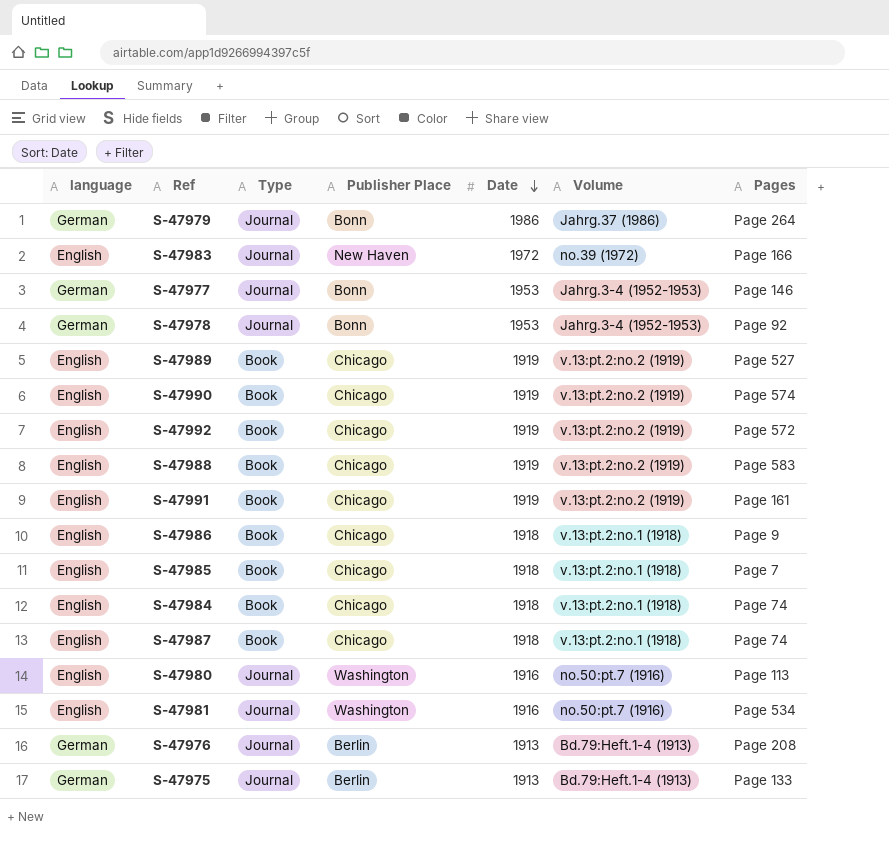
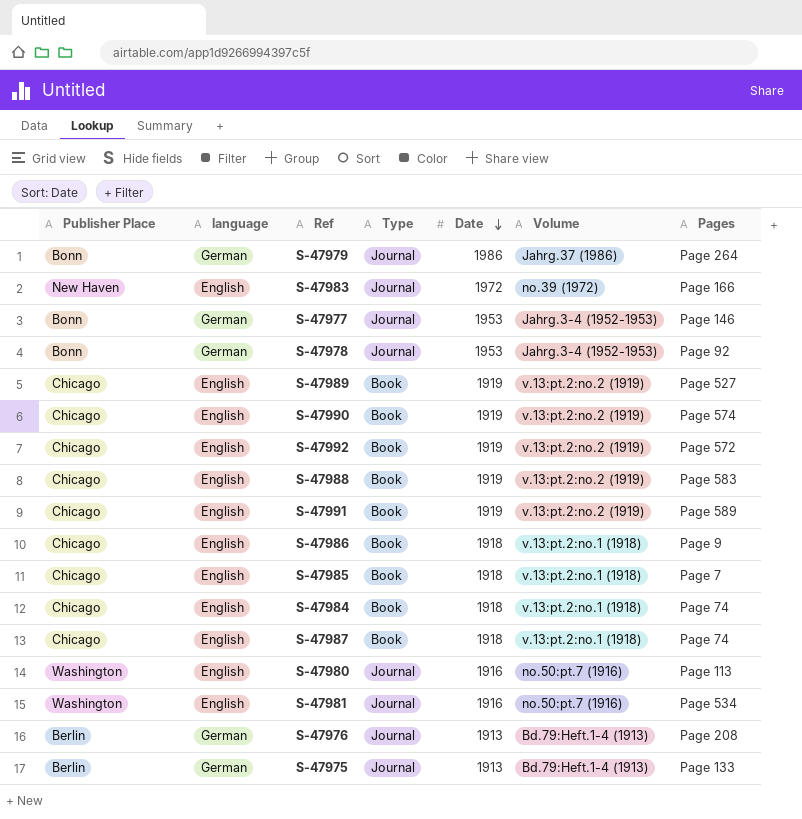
column Publisher Place | position: 4 -> 1
S-47991 | Pages: Page 161 -> Page 589

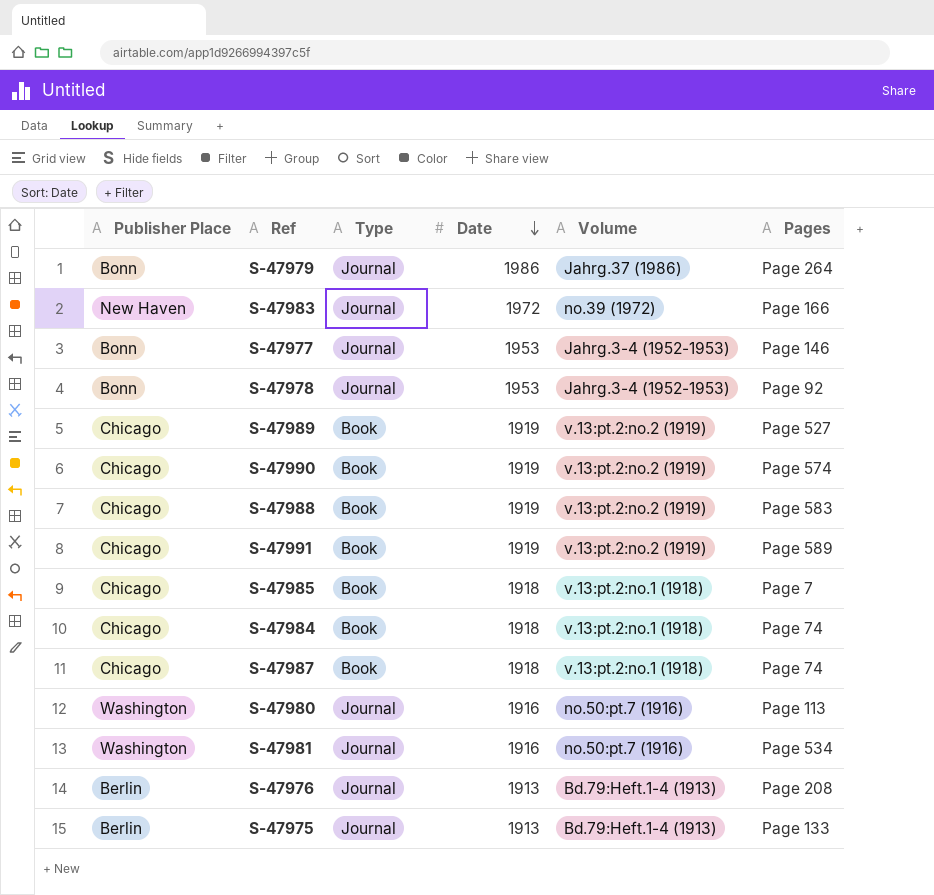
column language | position: 2 -> none
row S-47992: Chicago | English | Book | 1919 | v.13:pt.2:no.2 (1919) | Page 572 -> none
row S-47986: Chicago | English | Book | 1918 | v.13:pt.2:no.1 (1918) | Page 9 -> none

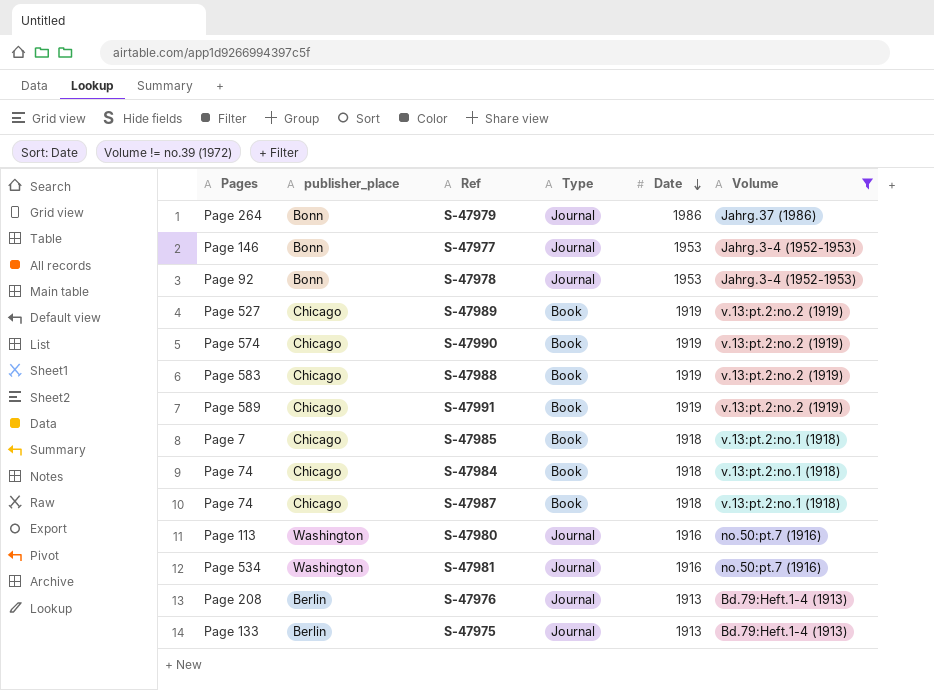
filter: none -> Volume != no.39 (1972)
column Pages | position: 6 -> 1
column name: Publisher Place -> publisher_place

